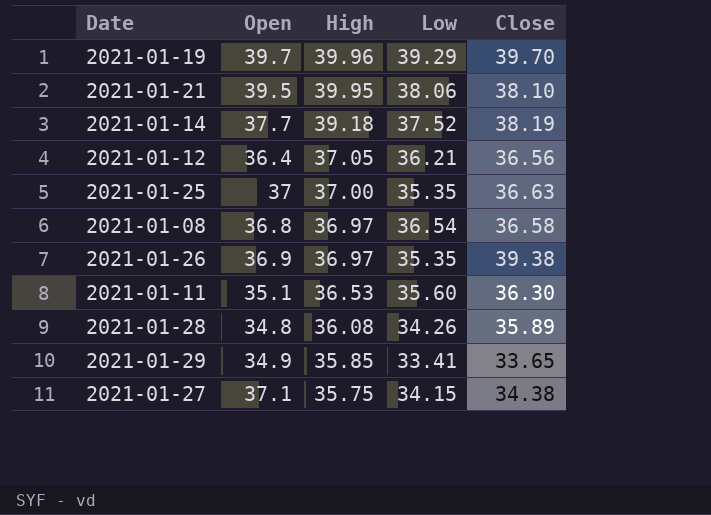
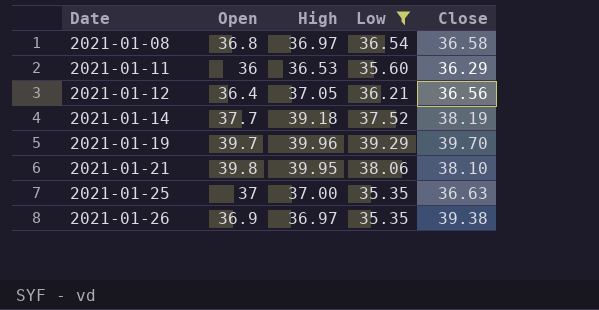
filter: none -> Low >= 35.35
row order: High descending -> Date ascending
2021-01-11 | Open: 35.1 -> 36
2021-01-11 | Close: 36.30 -> 36.29
2021-01-21 | Open: 39.5 -> 39.8

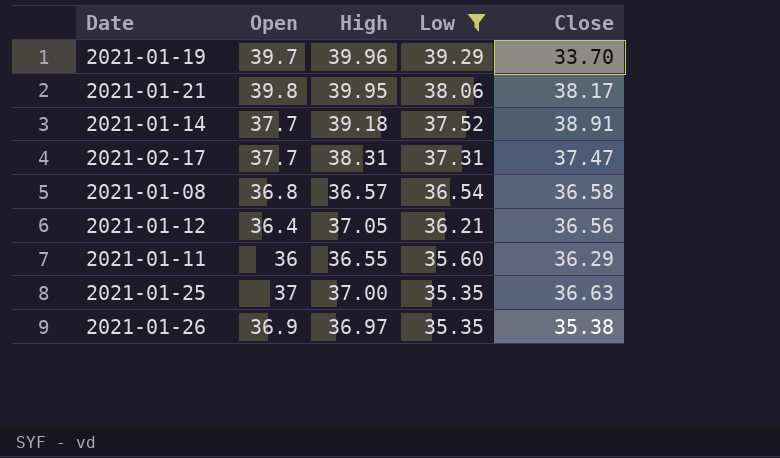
row order: Date ascending -> Low descending
2021-01-19 | Close: 39.70 -> 33.70
2021-01-21 | Close: 38.10 -> 38.17
2021-01-14 | Close: 38.19 -> 38.91
row 2021-02-17: none -> 37.7 | 38.31 | 37.31 | 37.47
2021-01-08 | High: 36.97 -> 36.57
2021-01-11 | High: 36.53 -> 36.55
2021-01-26 | Close: 39.38 -> 35.38

